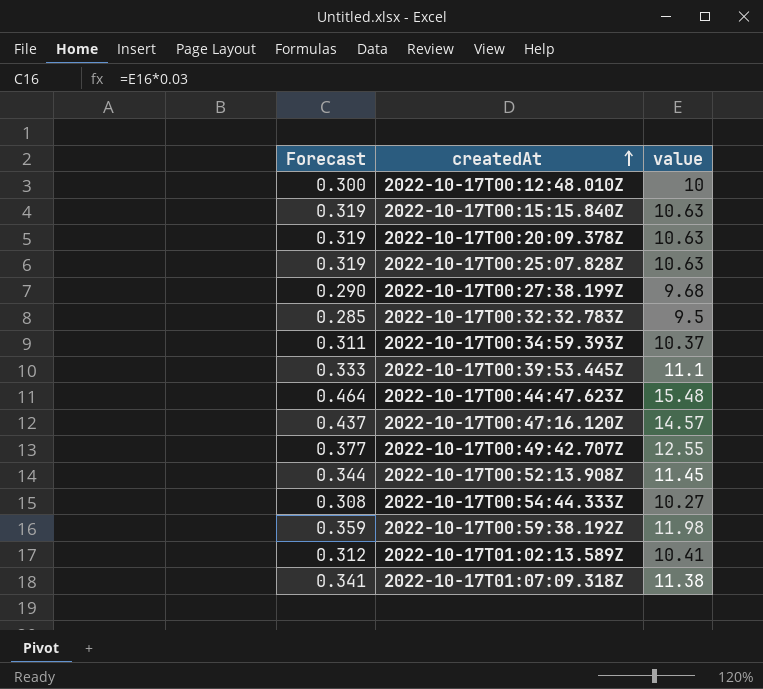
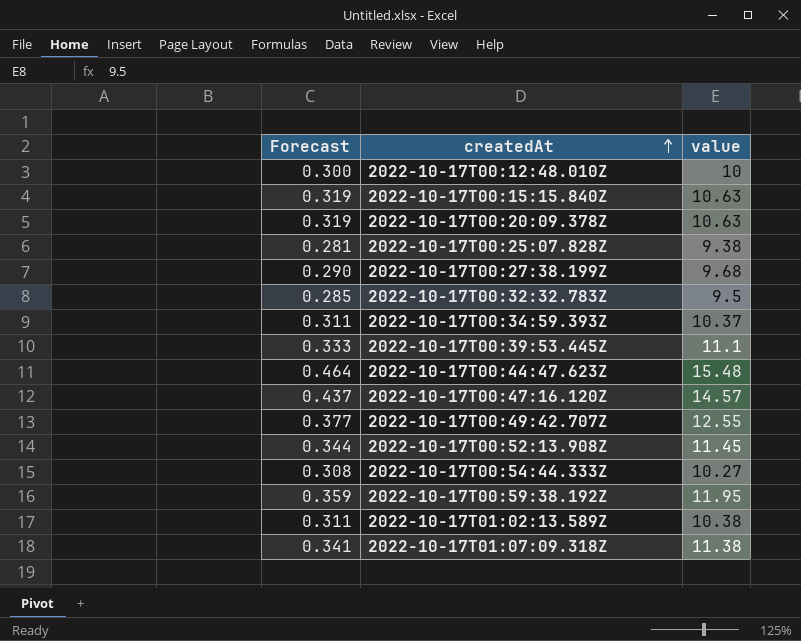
2022-10-17T00:25:07.828Z | Forecast: 0.319 -> 0.281
2022-10-17T00:25:07.828Z | value: 10.63 -> 9.38
2022-10-17T00:59:38.192Z | value: 11.98 -> 11.95
2022-10-17T01:02:13.589Z | Forecast: 0.312 -> 0.311
2022-10-17T01:02:13.589Z | value: 10.41 -> 10.38

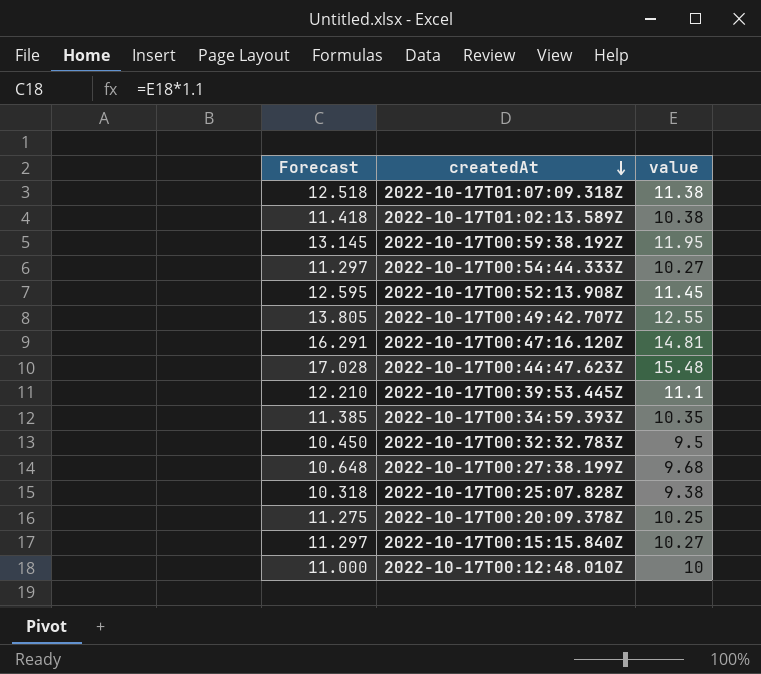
row order: createdAt ascending -> createdAt descending
column Forecast | formula: [value] * 0.03 -> [value] * 1.1
2022-10-17T00:47:16.120Z | value: 14.57 -> 14.81
2022-10-17T00:34:59.393Z | value: 10.37 -> 10.35
2022-10-17T00:20:09.378Z | value: 10.63 -> 10.25
2022-10-17T00:15:15.840Z | value: 10.63 -> 10.27

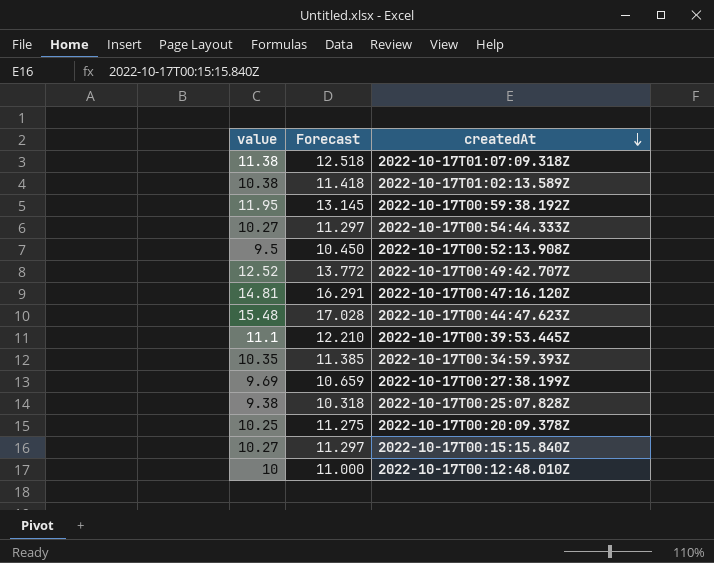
column value | position: 3 -> 1
row 2022-10-17T00:32:32.783Z: 10.450 | 9.5 -> none
2022-10-17T00:52:13.908Z | value: 11.45 -> 9.5
2022-10-17T00:52:13.908Z | Forecast: 12.595 -> 10.450
2022-10-17T00:49:42.707Z | value: 12.55 -> 12.52
2022-10-17T00:49:42.707Z | Forecast: 13.805 -> 13.772
2022-10-17T00:27:38.199Z | value: 9.68 -> 9.69
2022-10-17T00:27:38.199Z | Forecast: 10.648 -> 10.659

